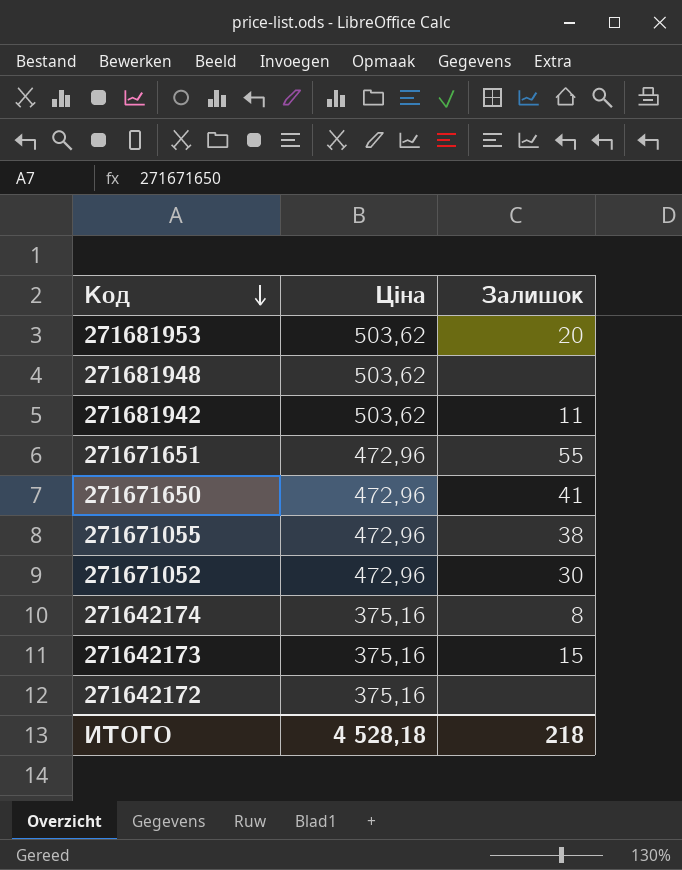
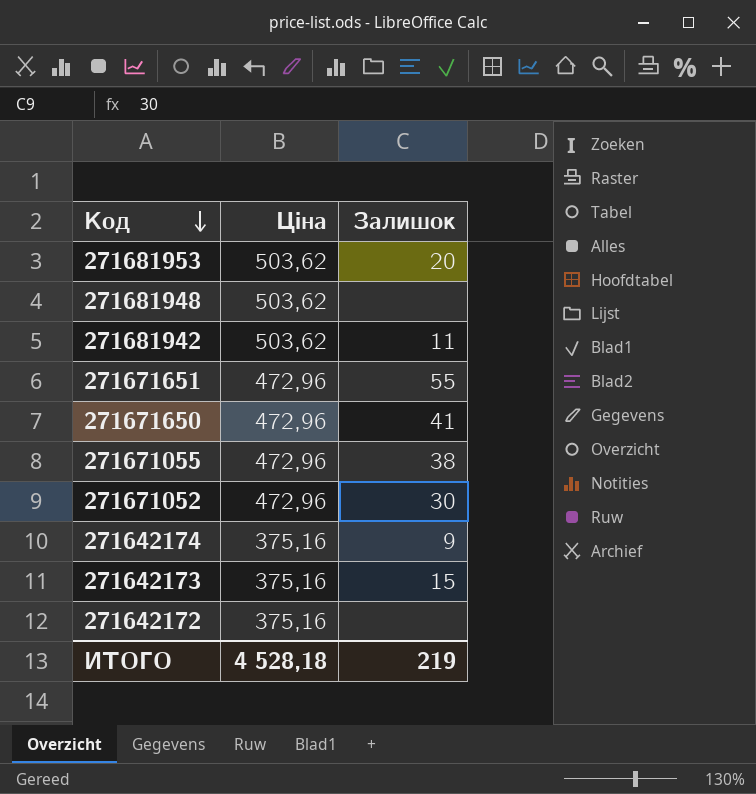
271642174 | Залишок: 8 -> 9
ИТОГО | Залишок: 218 -> 219

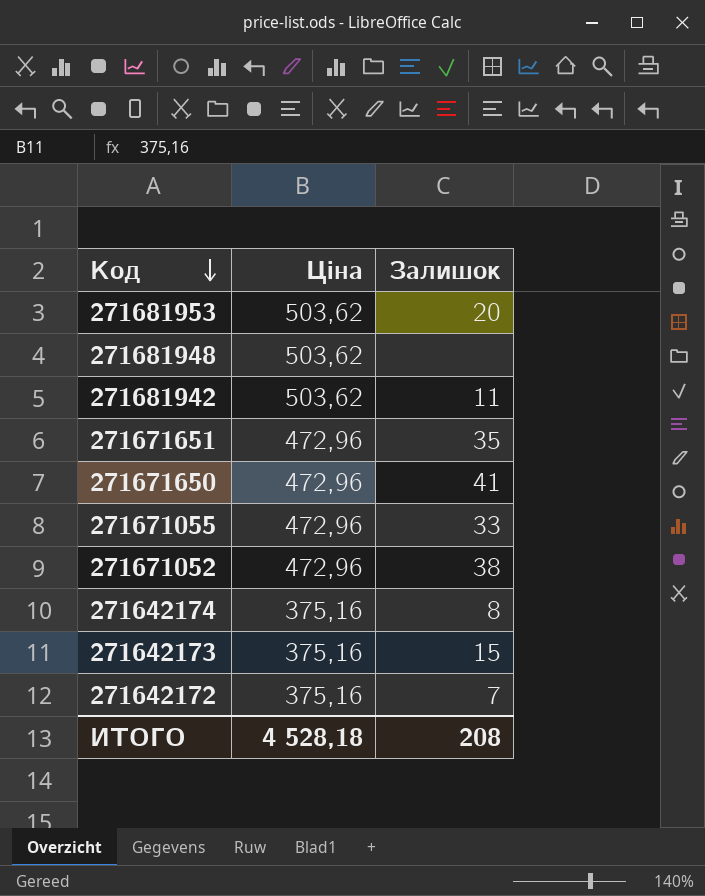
271671651 | Залишок: 55 -> 35
271671055 | Залишок: 38 -> 33
271671052 | Залишок: 30 -> 38
271642174 | Залишок: 9 -> 8
271642172 | Залишок: none -> 7
ИТОГО | Залишок: 219 -> 208

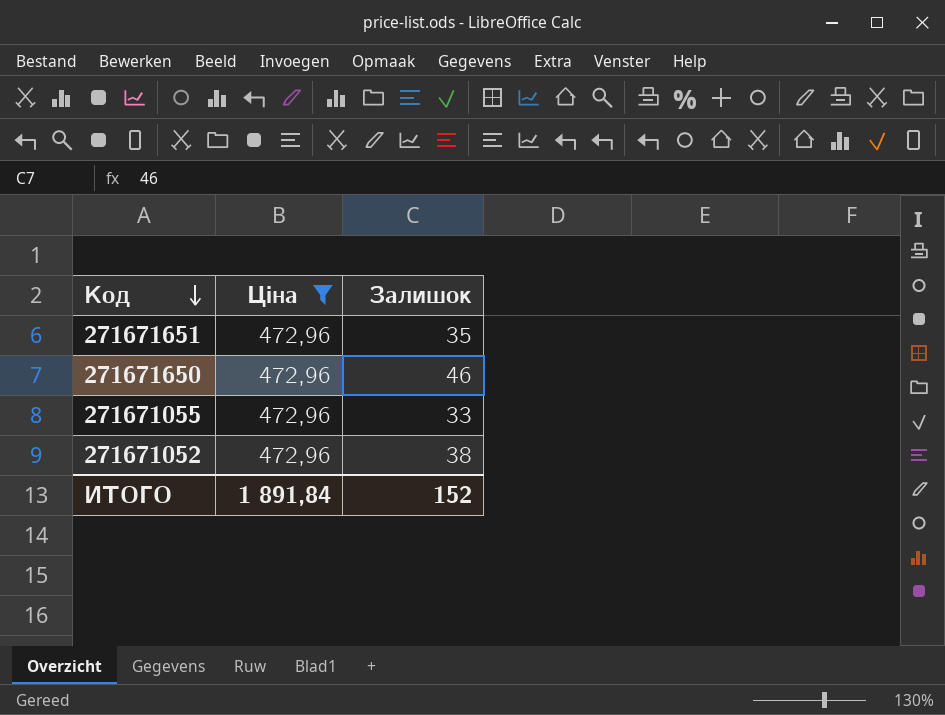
filter: none -> Ціна = 472,96
271671650 | Залишок: 41 -> 46
ИТОГО | Ціна: 4 528,18 -> 1 891,84
ИТОГО | Залишок: 208 -> 152

